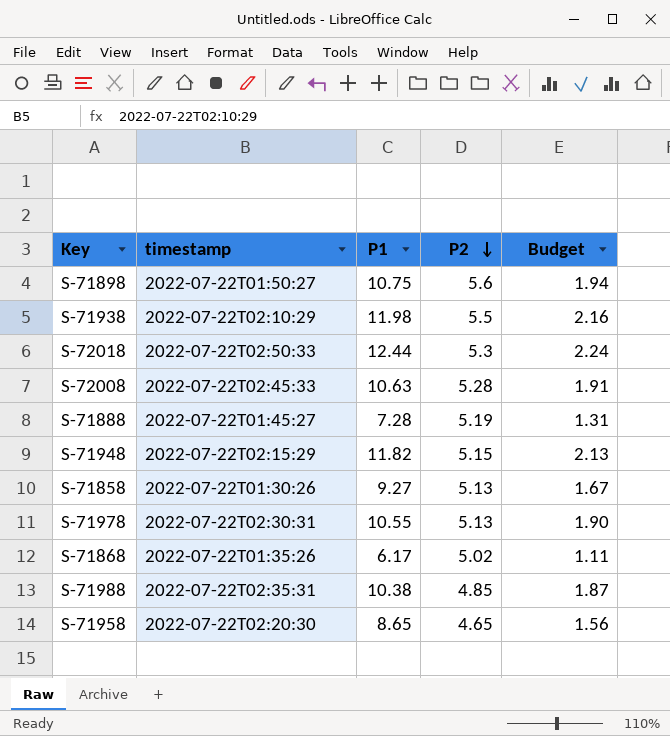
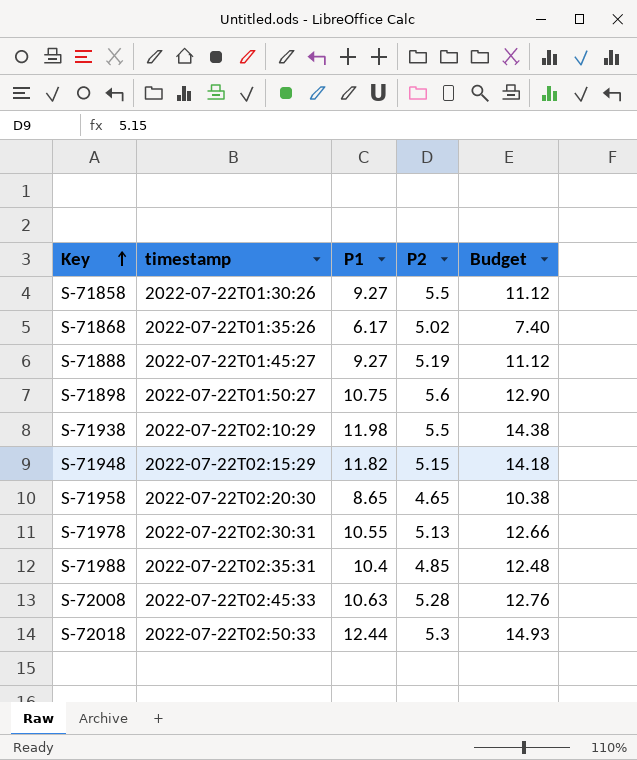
row order: P2 descending -> Key ascending
column Budget | formula: [P1] * 0.18 -> [P1] * 1.2
S-71858 | P2: 5.13 -> 5.5
S-71888 | P1: 7.28 -> 9.27
S-71988 | P1: 10.38 -> 10.4

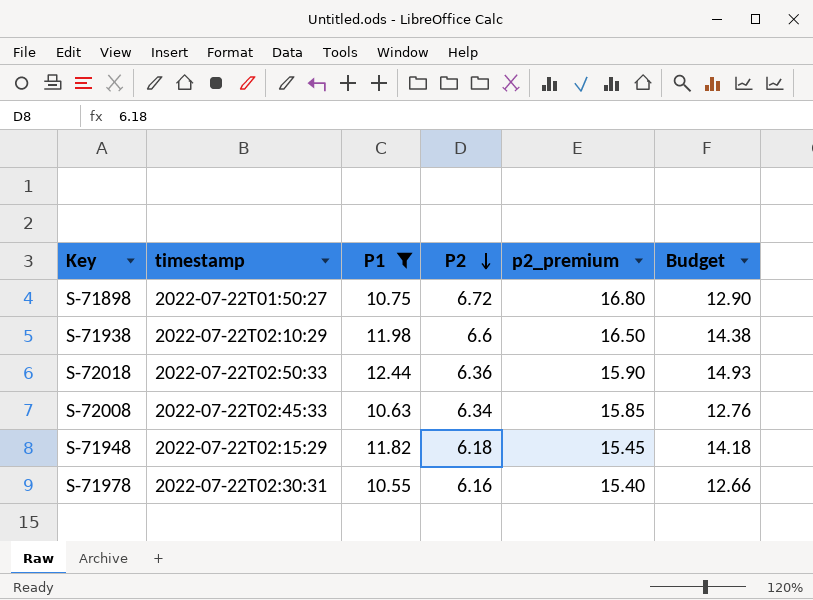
filter: none -> P1 >= 10.55
row order: Key ascending -> P2 descending
column p2_premium | formula: none -> [P2] * 2.5
S-71898 | P2: 5.6 -> 6.72
S-71938 | P2: 5.5 -> 6.6
S-72018 | P2: 5.3 -> 6.36
S-72008 | P2: 5.28 -> 6.34
S-71948 | P2: 5.15 -> 6.18
S-71978 | P2: 5.13 -> 6.16

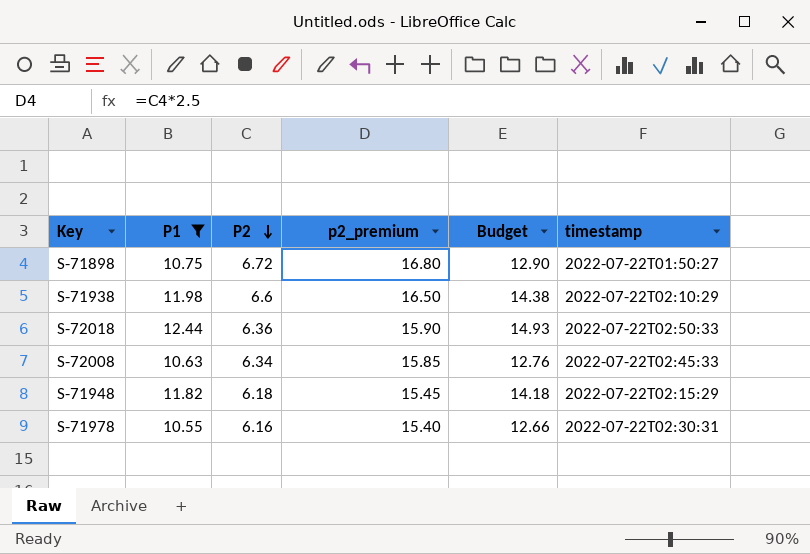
column timestamp | position: 2 -> 6

